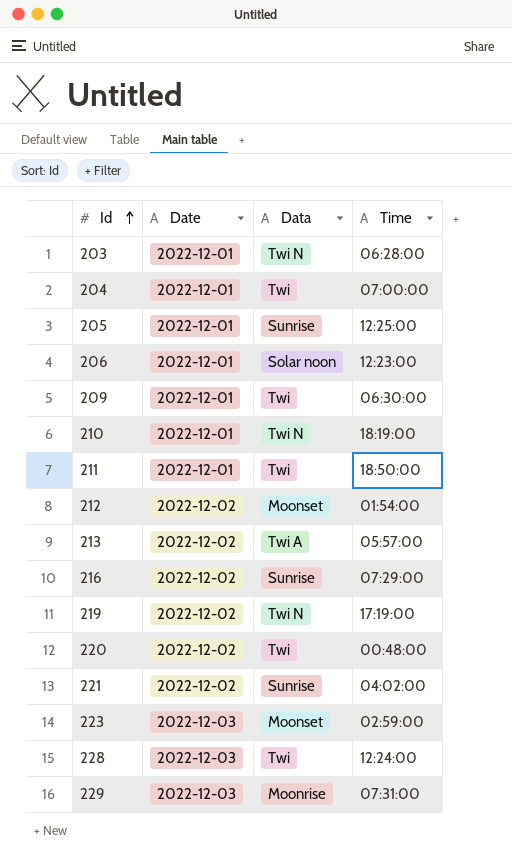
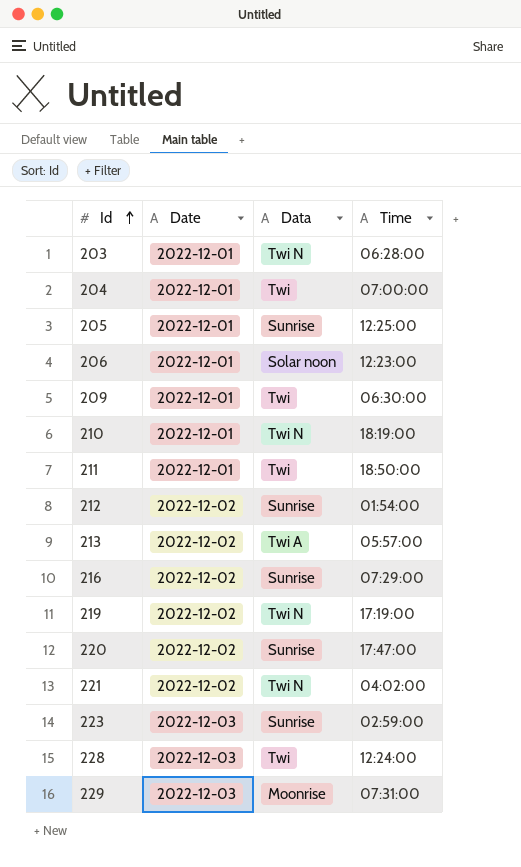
212 | Data: Moonset -> Sunrise
220 | Data: Twi -> Sunrise
220 | Time: 00:48:00 -> 17:47:00
221 | Data: Sunrise -> Twi N
223 | Data: Moonset -> Sunrise

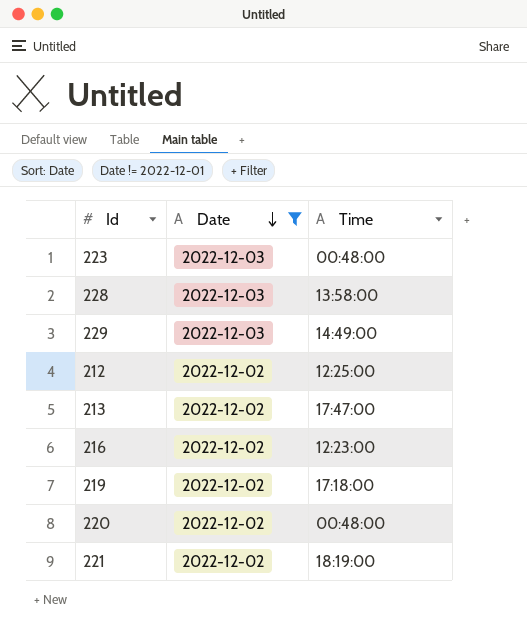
filter: none -> Date != 2022-12-01
row order: Id ascending -> Date descending
column Data | position: 3 -> none
223 | Time: 02:59:00 -> 00:48:00
228 | Time: 12:24:00 -> 13:58:00
229 | Time: 07:31:00 -> 14:49:00
212 | Time: 01:54:00 -> 12:25:00
213 | Time: 05:57:00 -> 17:47:00
216 | Time: 07:29:00 -> 12:23:00
219 | Time: 17:19:00 -> 17:18:00
220 | Time: 17:47:00 -> 00:48:00
221 | Time: 04:02:00 -> 18:19:00

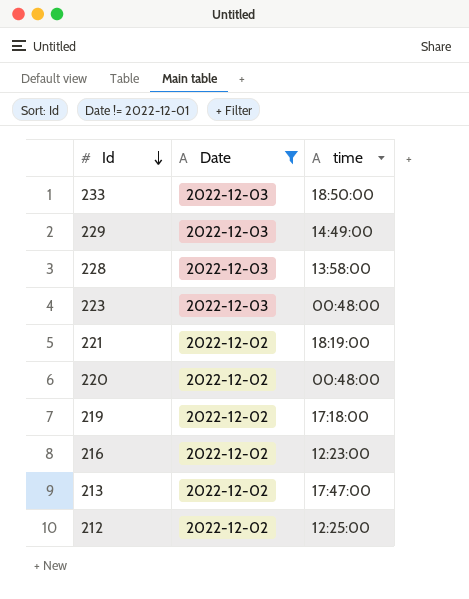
row order: Date descending -> Id descending
column name: Time -> time
row 233: none -> 2022-12-03 | 18:50:00

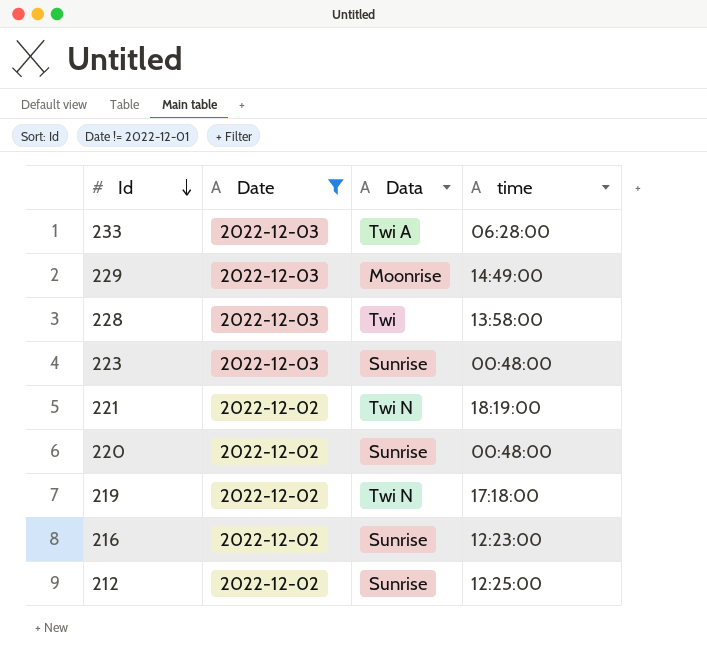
column Data | position: none -> 3
row 213: 2022-12-02 | 17:47:00 -> none
233 | time: 18:50:00 -> 06:28:00

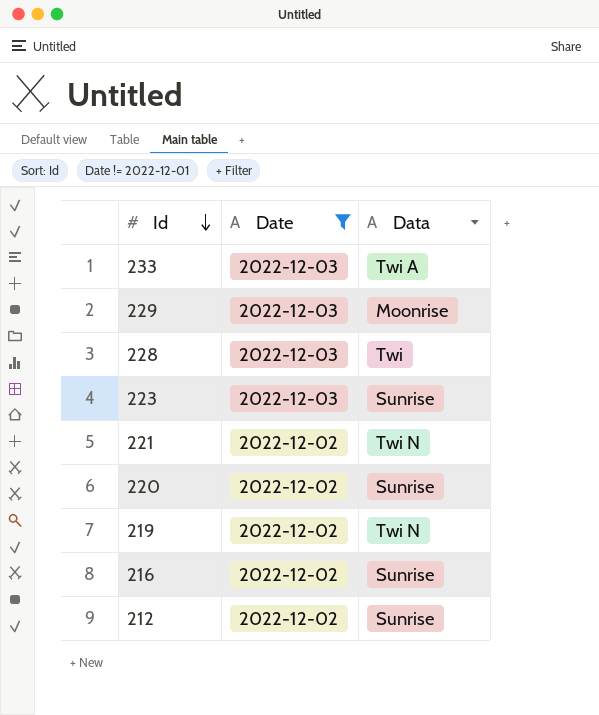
column time | position: 4 -> none

